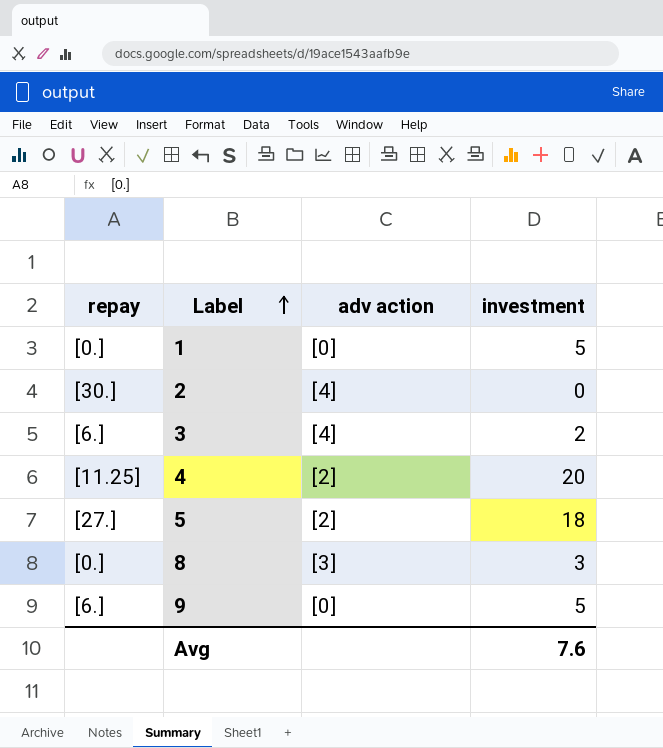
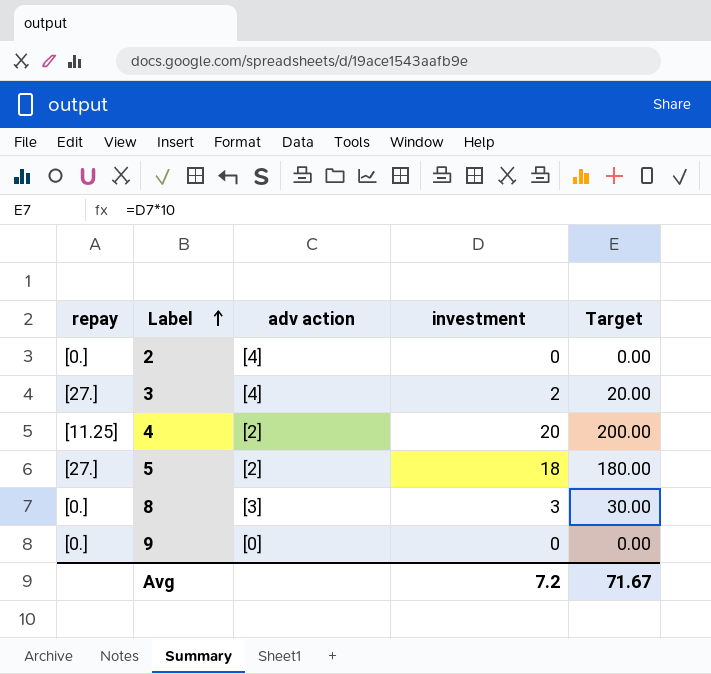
column Target | formula: none -> [investment] * 10
row 1: [0.] | [0] | 5 -> none
2 | repay: [30.] -> [0.]
3 | repay: [6.] -> [27.]
9 | repay: [6.] -> [0.]
9 | investment: 5 -> 0
Avg | investment: 7.6 -> 7.2

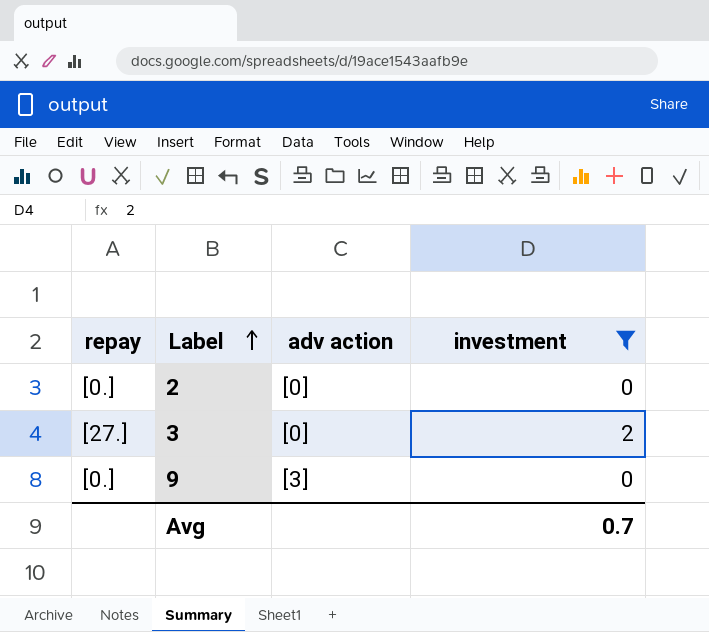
filter: none -> investment <= 2
column Target | formula: [investment] * 10 -> none
2 | adv action: [4] -> [0]
3 | adv action: [4] -> [0]
9 | adv action: [0] -> [3]
Avg | investment: 7.2 -> 0.7

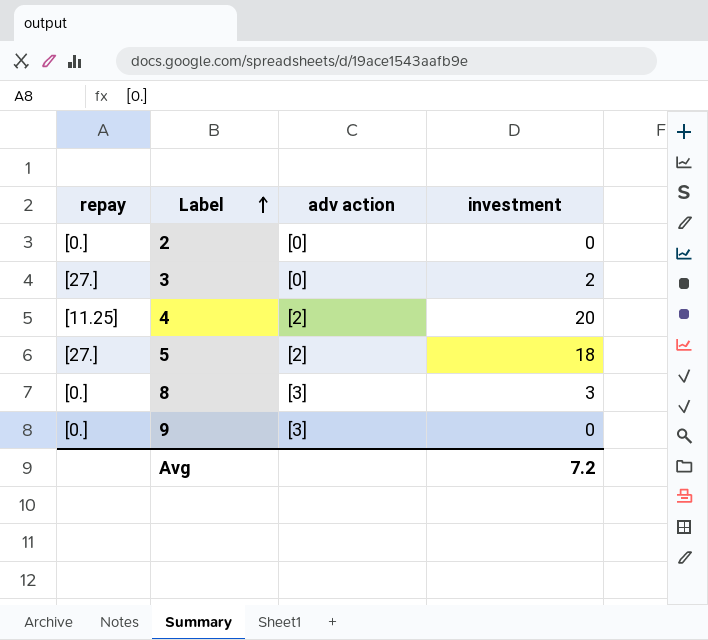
filter: investment <= 2 -> none
Avg | investment: 0.7 -> 7.2

